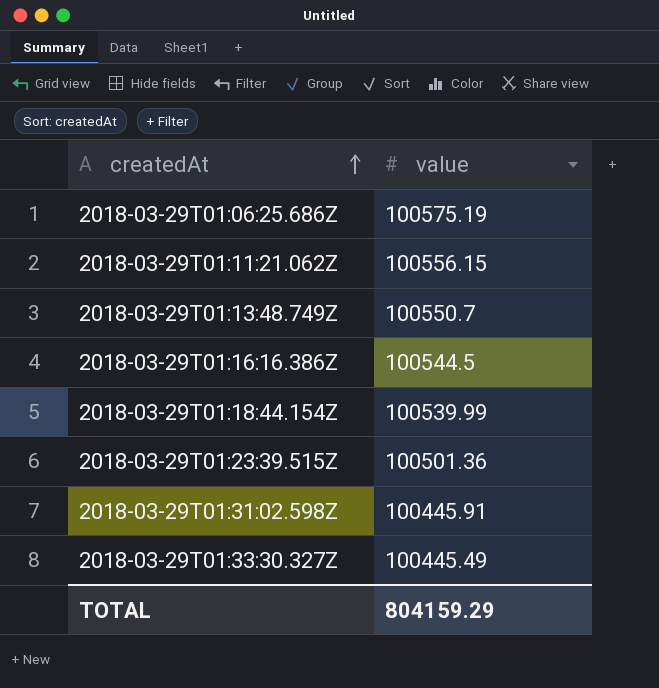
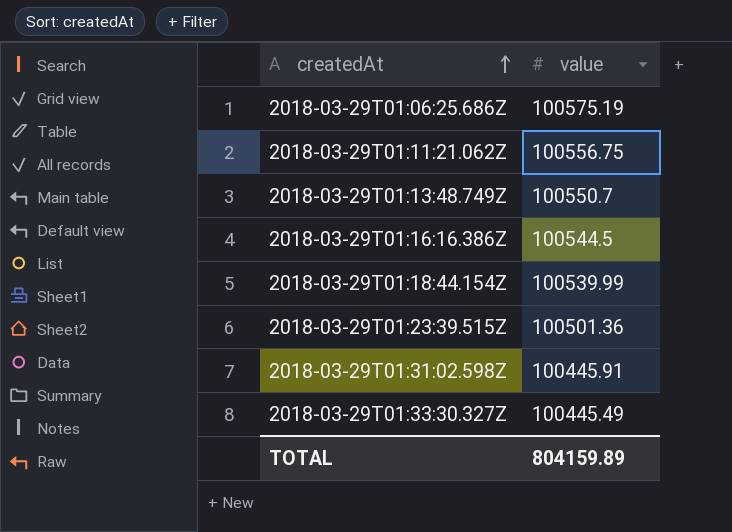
2018-03-29T01:11:21.062Z | value: 100556.15 -> 100556.75
TOTAL | value: 804159.29 -> 804159.89

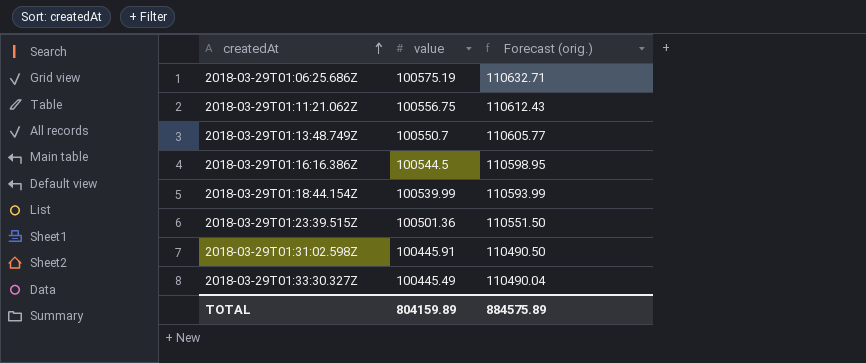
column Forecast (orig.) | formula: none -> [value] * 1.1

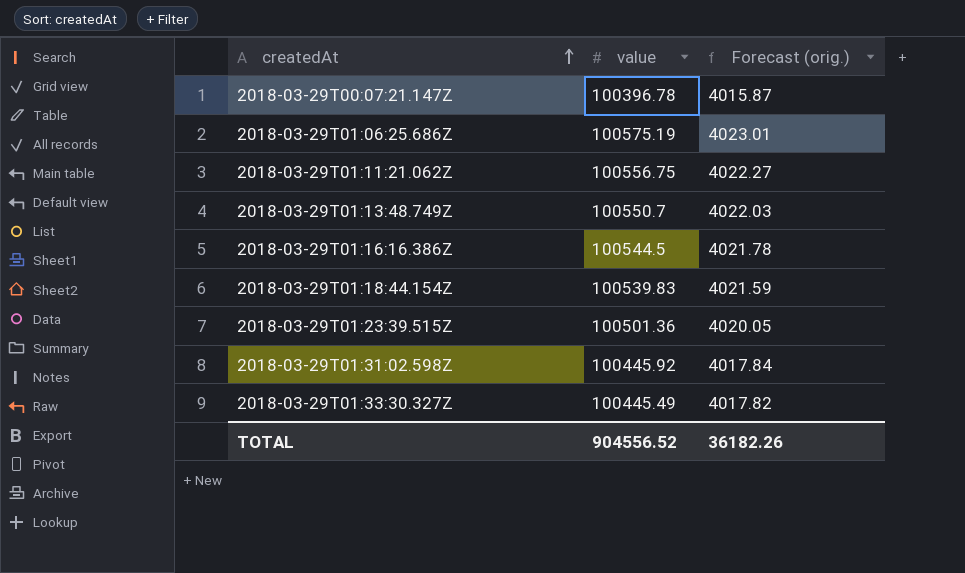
column Forecast (orig.) | formula: [value] * 1.1 -> [value] * 0.04
row 2018-03-29T00:07:21.147Z: none -> 100396.78 | 4015.87
2018-03-29T01:18:44.154Z | value: 100539.99 -> 100539.83
2018-03-29T01:31:02.598Z | value: 100445.91 -> 100445.92
TOTAL | value: 804159.89 -> 904556.52
TOTAL | Forecast (orig.): 884575.89 -> 36182.26

